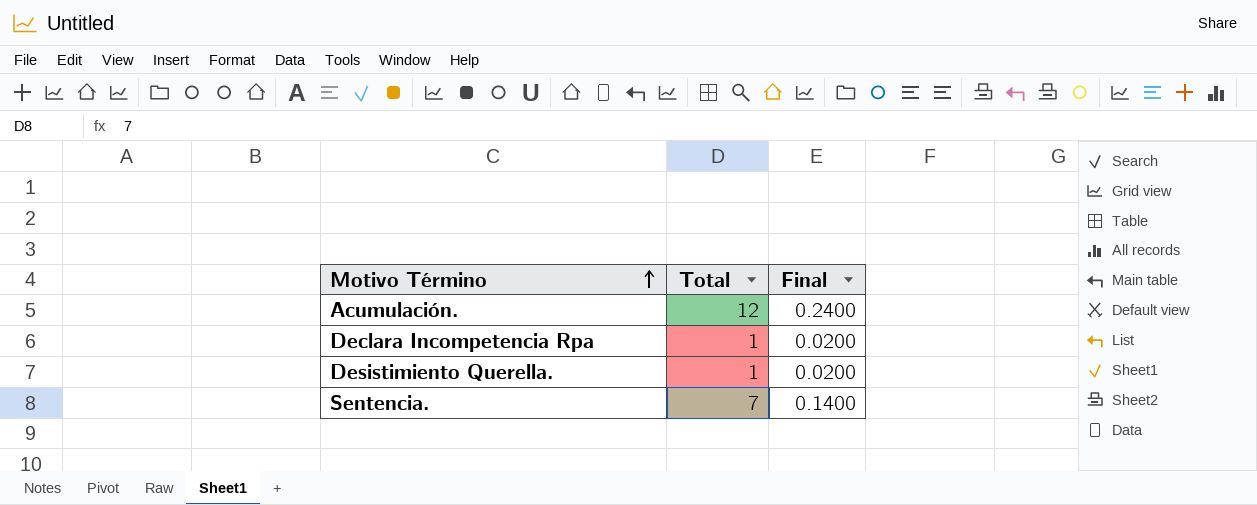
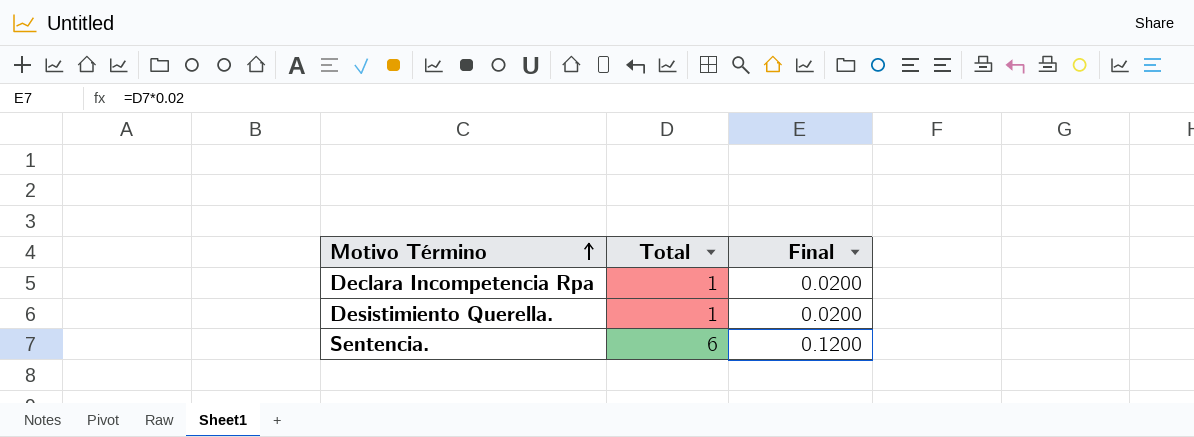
row Acumulación.: 12 | 0.2400 -> none
Sentencia. | Total: 7 -> 6
Sentencia. | Final: 0.1400 -> 0.1200

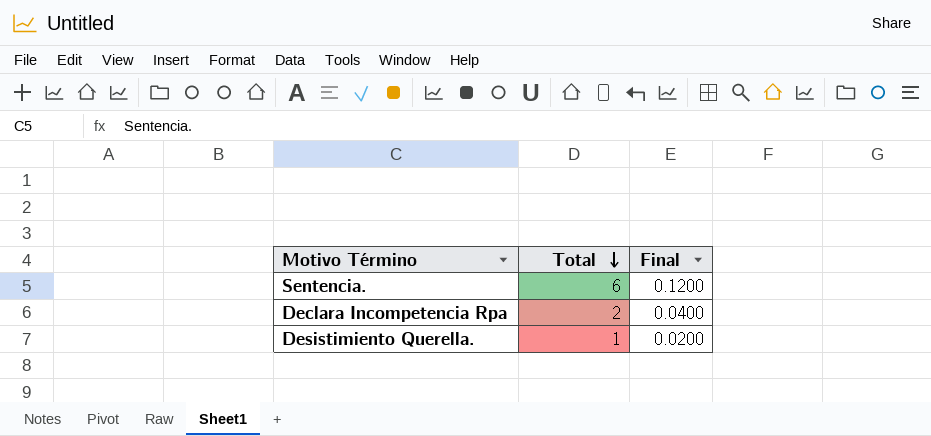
row order: Motivo Término ascending -> Total descending
Declara Incompetencia Rpa | Total: 1 -> 2
Declara Incompetencia Rpa | Final: 0.0200 -> 0.0400

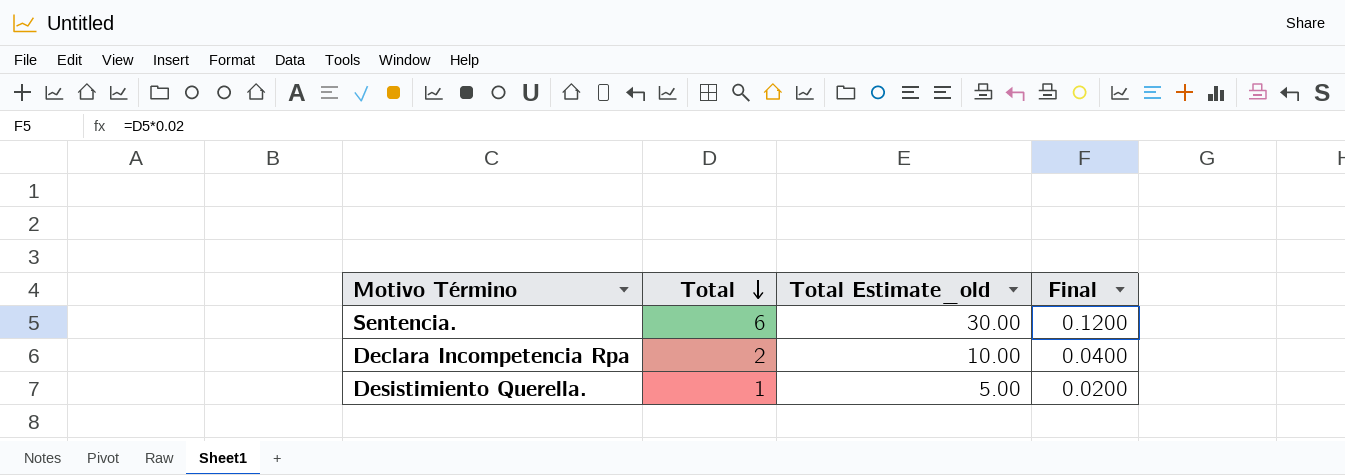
column Total Estimate_old | formula: none -> [Total] * 5

